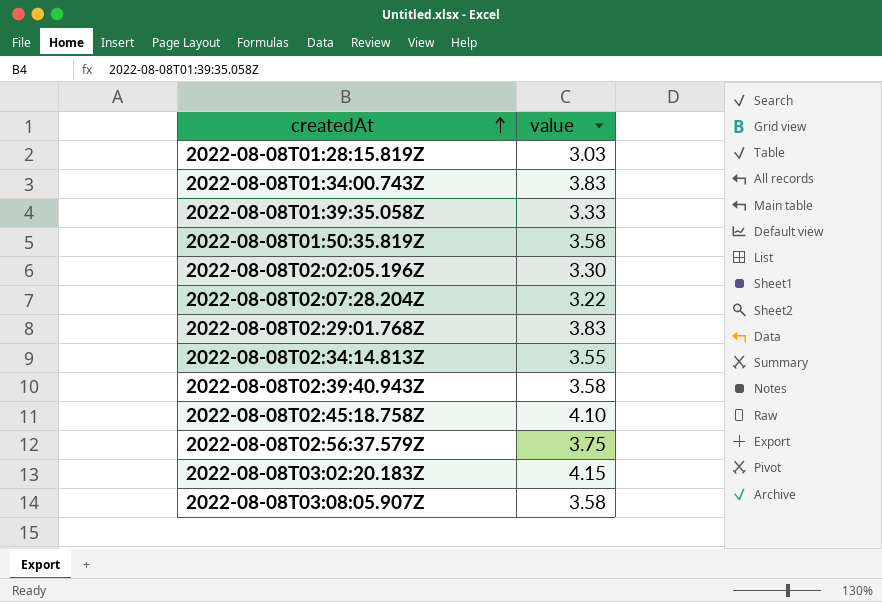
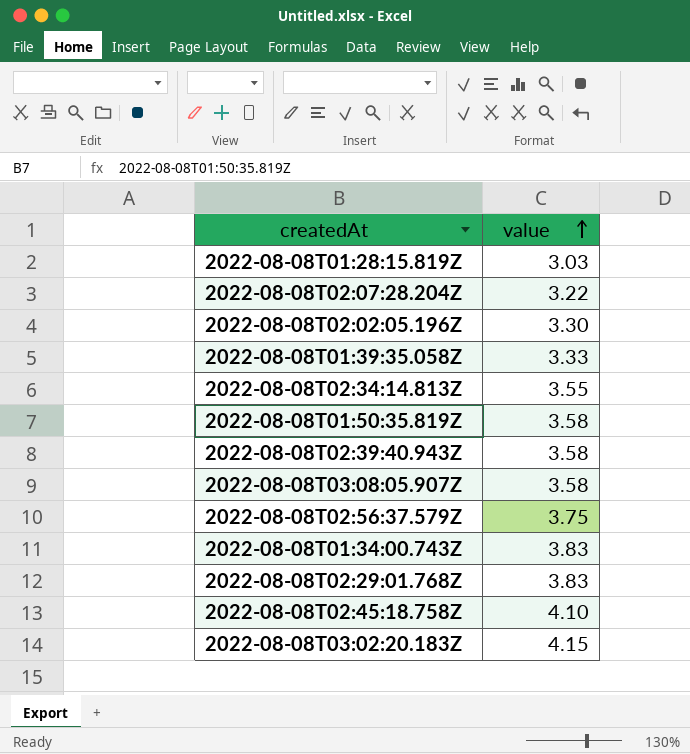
row order: createdAt ascending -> value ascending

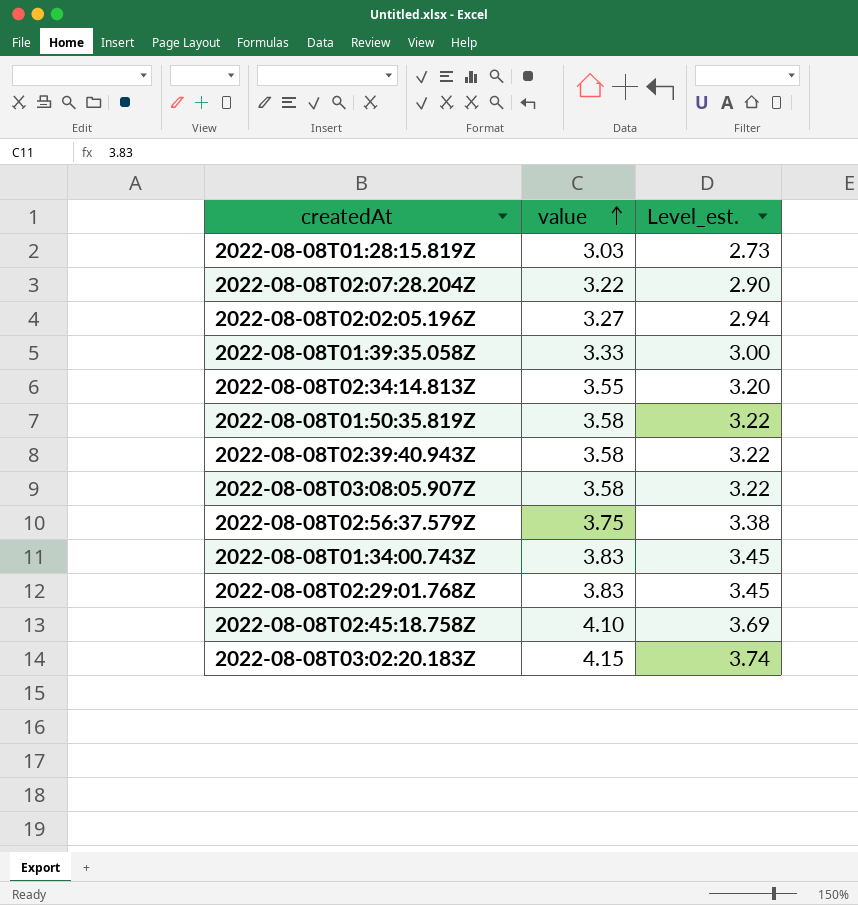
column Level_est. | formula: none -> [value] * 0.9
2022-08-08T02:02:05.196Z | value: 3.30 -> 3.27

